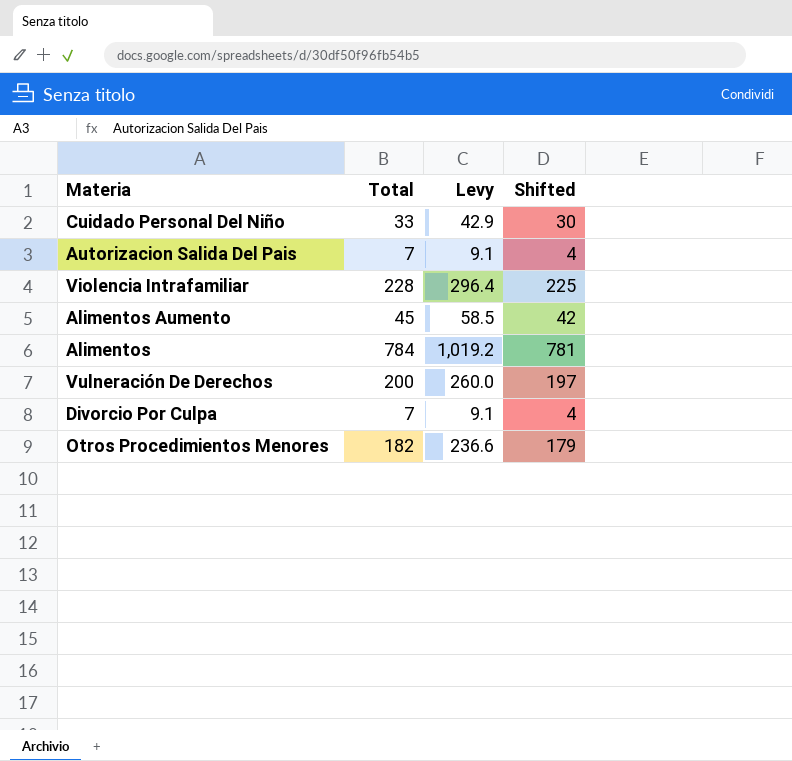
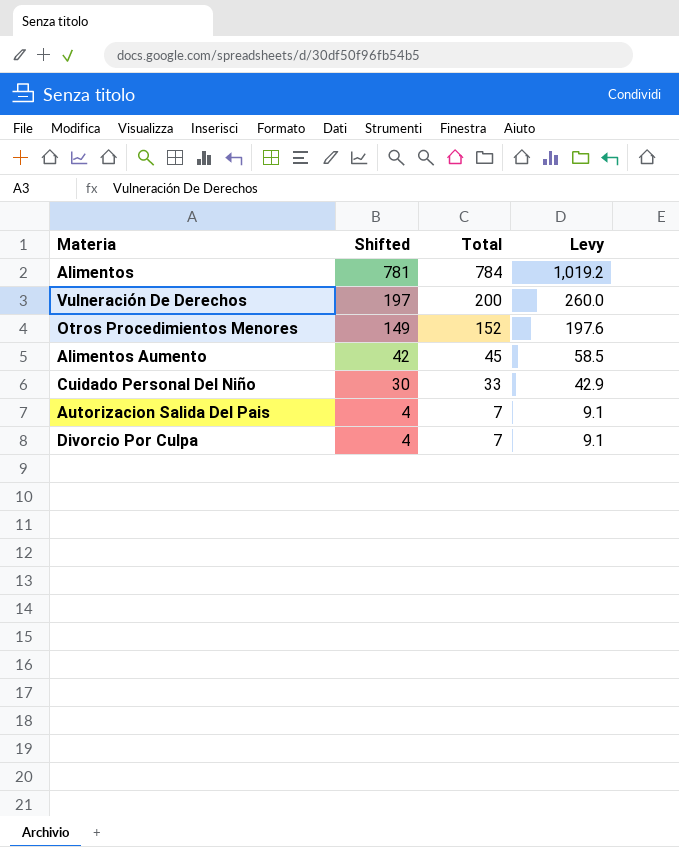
row order: none -> Shifted descending
column Shifted | position: 4 -> 2
row Violencia Intrafamiliar: 228 | 296.4 | 225 -> none
Otros Procedimientos Menores | Shifted: 179 -> 149
Otros Procedimientos Menores | Total: 182 -> 152
Otros Procedimientos Menores | Levy: 236.6 -> 197.6

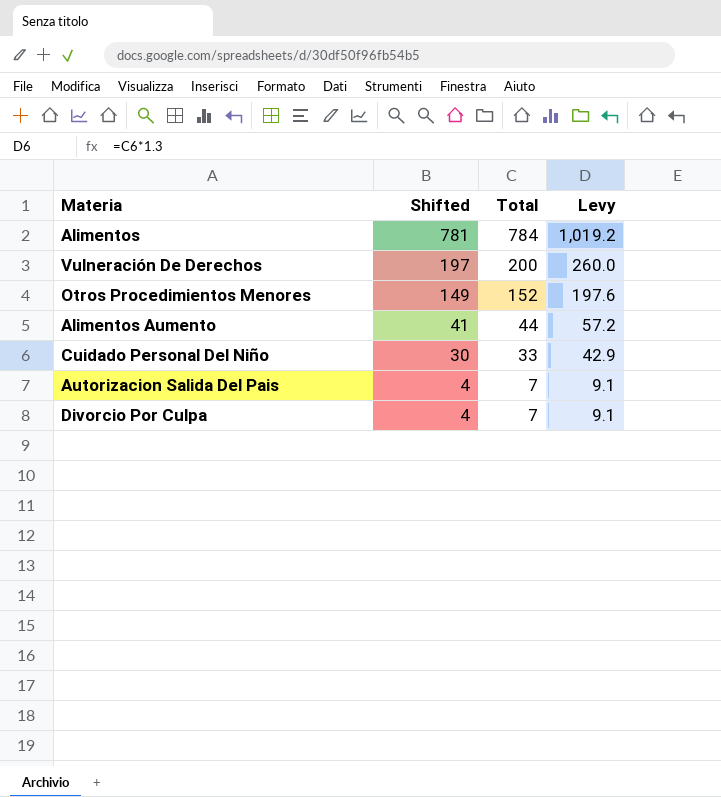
Alimentos Aumento | Shifted: 42 -> 41
Alimentos Aumento | Total: 45 -> 44
Alimentos Aumento | Levy: 58.5 -> 57.2

